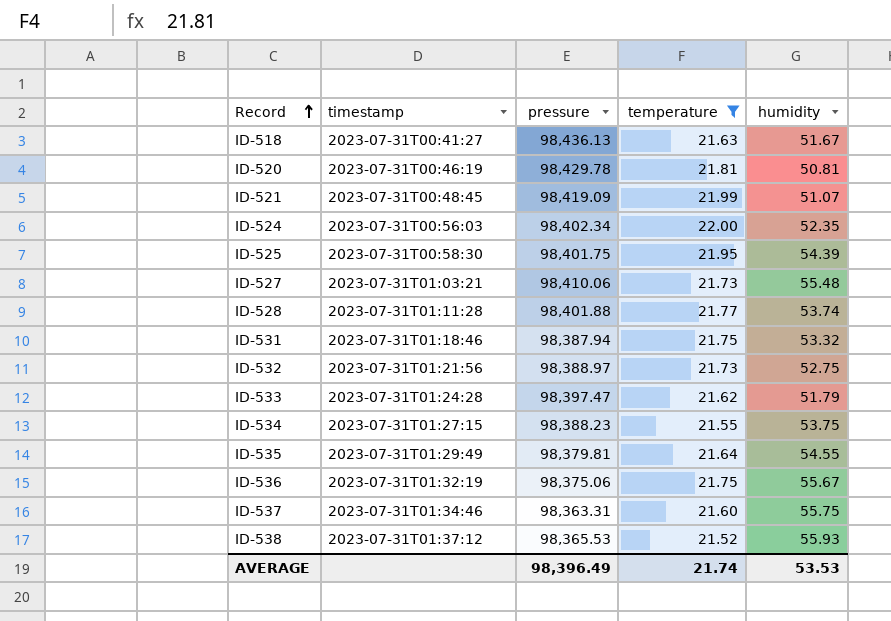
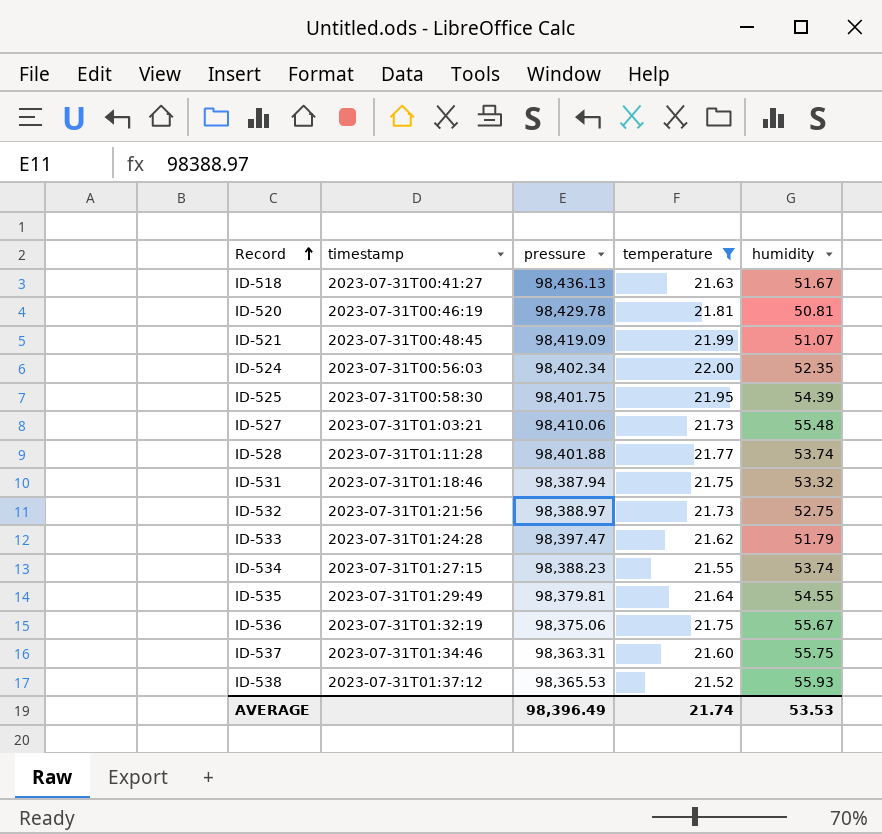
ID-534 | humidity: 53.75 -> 53.74

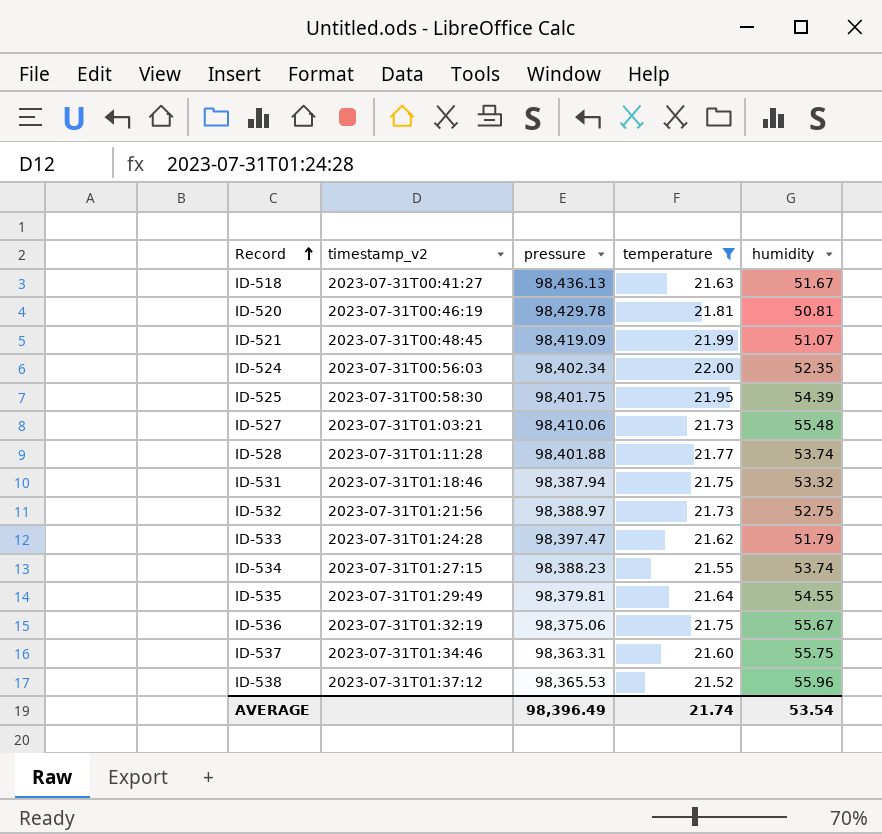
column name: timestamp -> timestamp_v2
ID-538 | humidity: 55.93 -> 55.96
AVERAGE | humidity: 53.53 -> 53.54

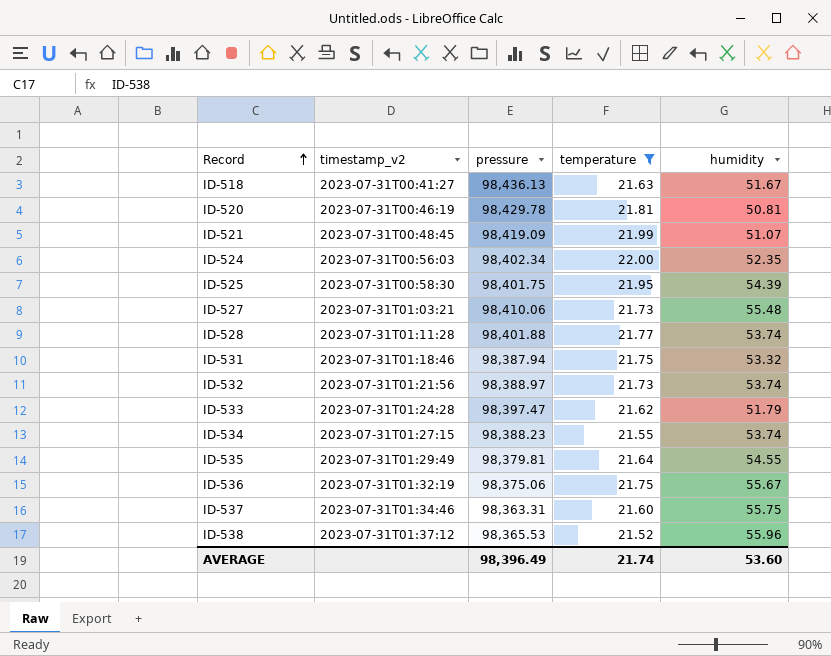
ID-532 | humidity: 52.75 -> 53.74
AVERAGE | humidity: 53.54 -> 53.60

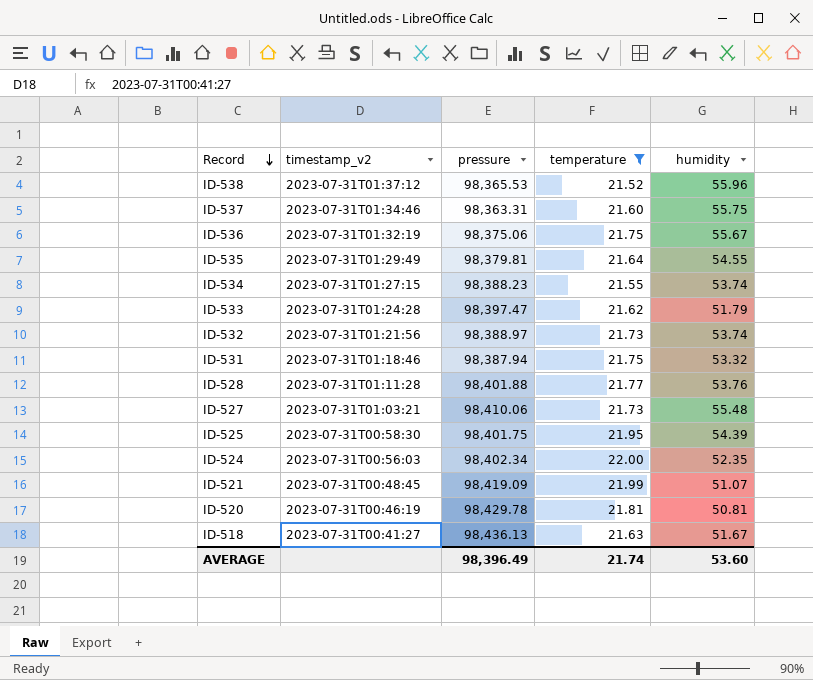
row order: Record ascending -> Record descending
ID-528 | humidity: 53.74 -> 53.76

